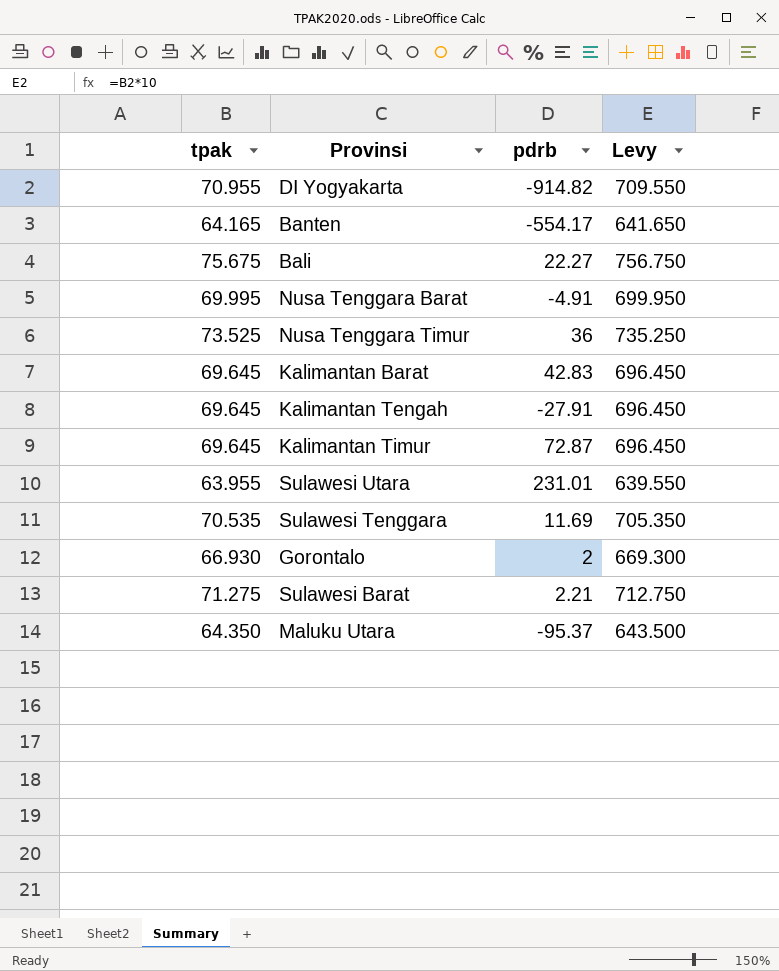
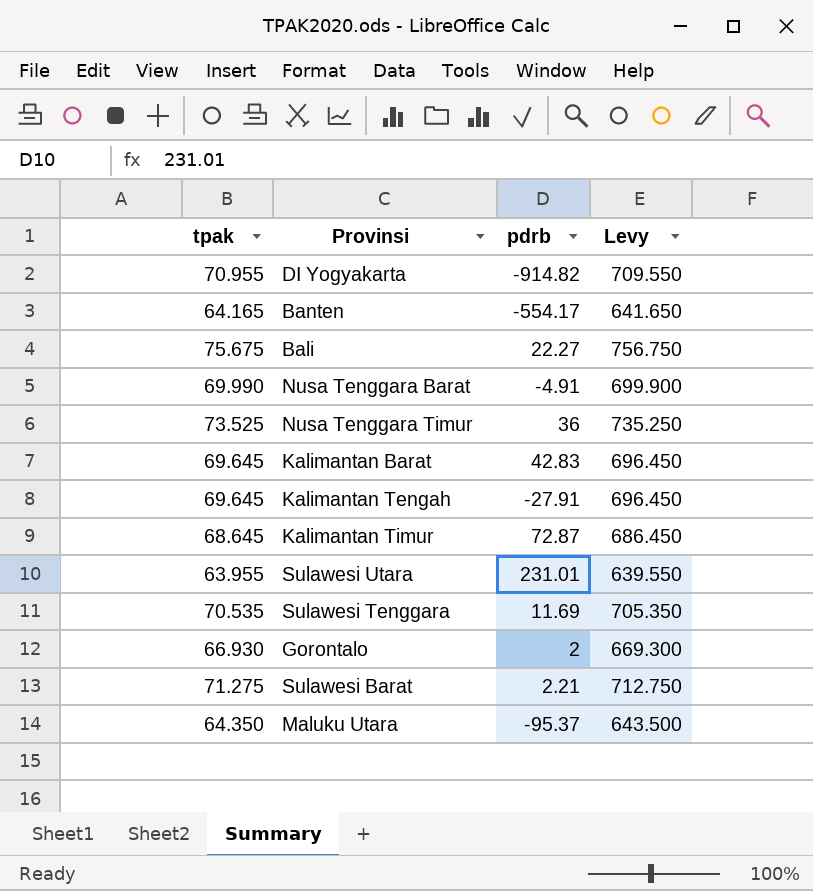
Nusa Tenggara Barat | tpak: 69.995 -> 69.990
Nusa Tenggara Barat | Levy: 699.950 -> 699.900
Kalimantan Timur | tpak: 69.645 -> 68.645
Kalimantan Timur | Levy: 696.450 -> 686.450

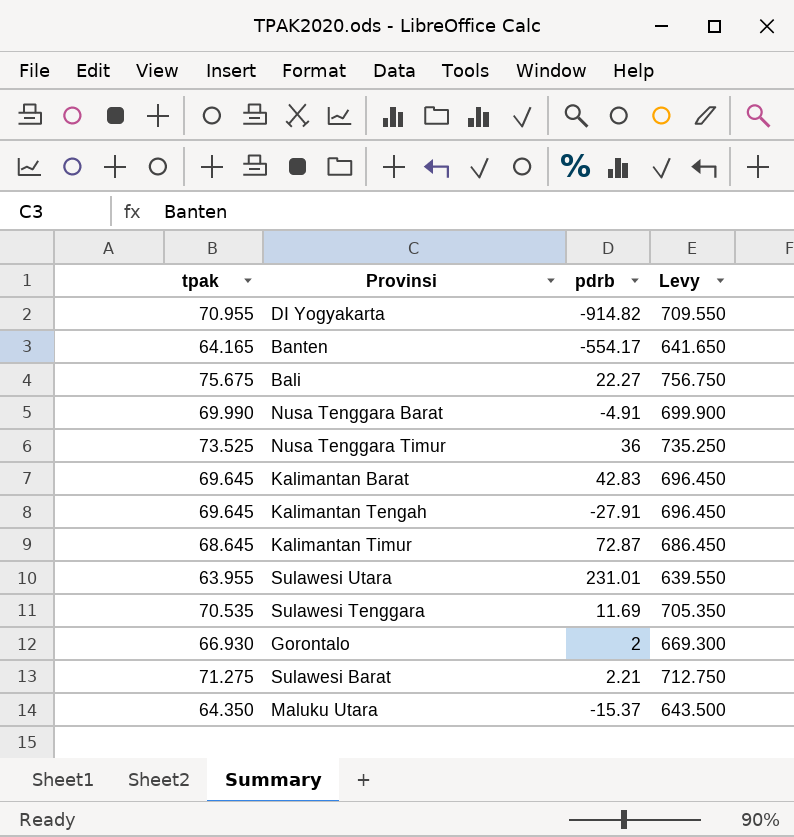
Maluku Utara | pdrb: -95.37 -> -15.37

